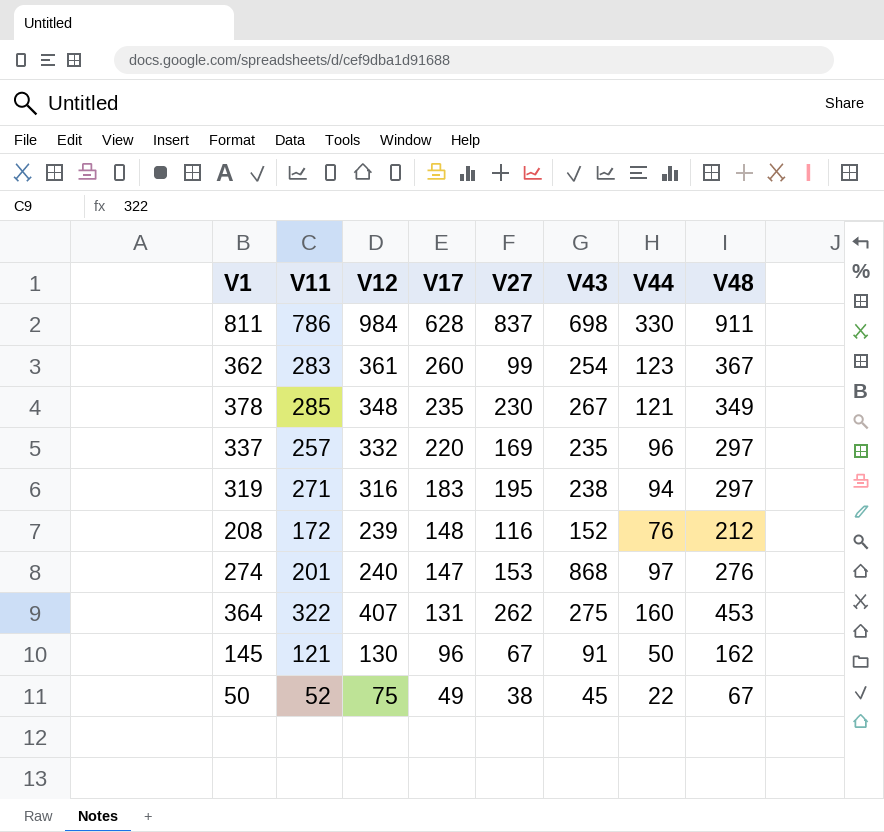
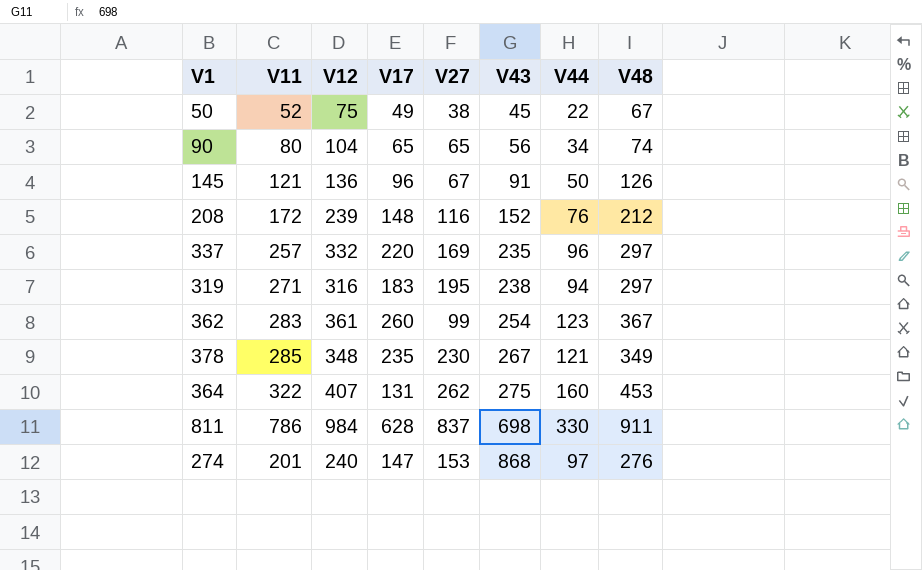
row order: V17 descending -> V43 ascending
row 90: none -> 80 | 104 | 65 | 65 | 56 | 34 | 74
145 | V12: 130 -> 136
145 | V48: 162 -> 126

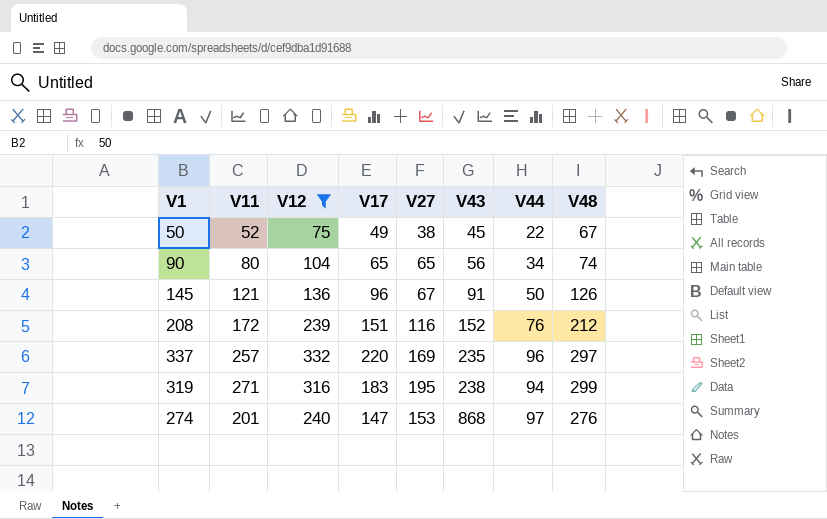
filter: none -> V12 <= 332
208 | V17: 148 -> 151
319 | V48: 297 -> 299

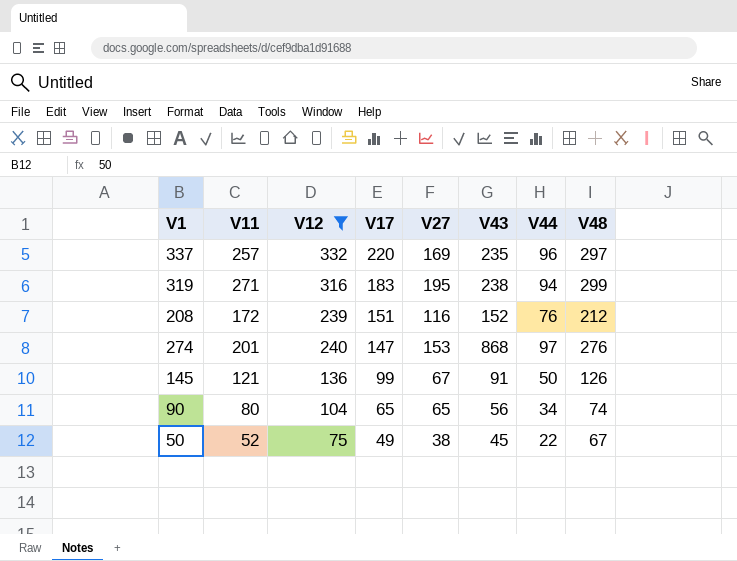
row order: V43 ascending -> V17 descending
145 | V17: 96 -> 99

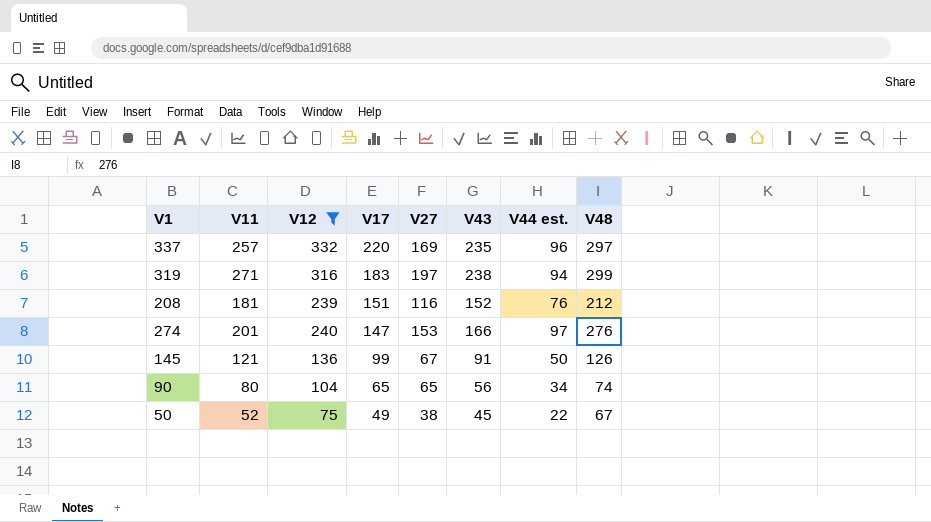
column name: V44 -> V44 est.
319 | V27: 195 -> 197
208 | V11: 172 -> 181
274 | V43: 868 -> 166

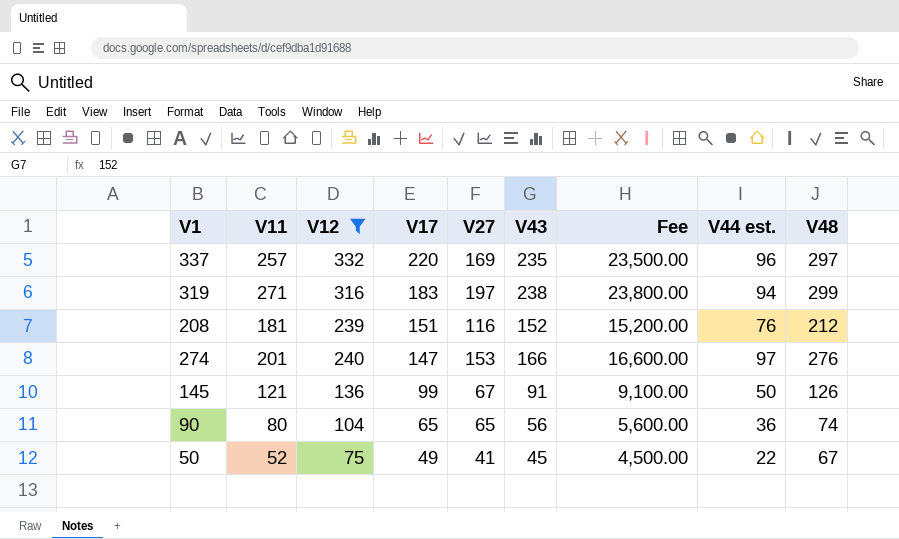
column Fee | formula: none -> [V43] * 100
90 | V44 est.: 34 -> 36
50 | V27: 38 -> 41

